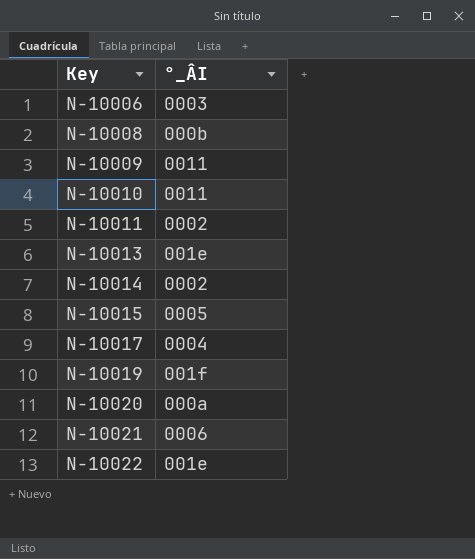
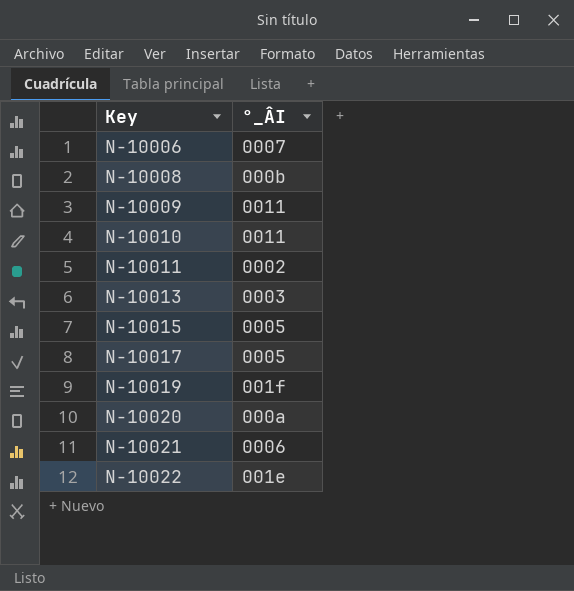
row N-10014: 0002 -> none
N-10006 | °_ÂI: 0003 -> 0007
N-10013 | °_ÂI: 001e -> 0003
N-10017 | °_ÂI: 0004 -> 0005

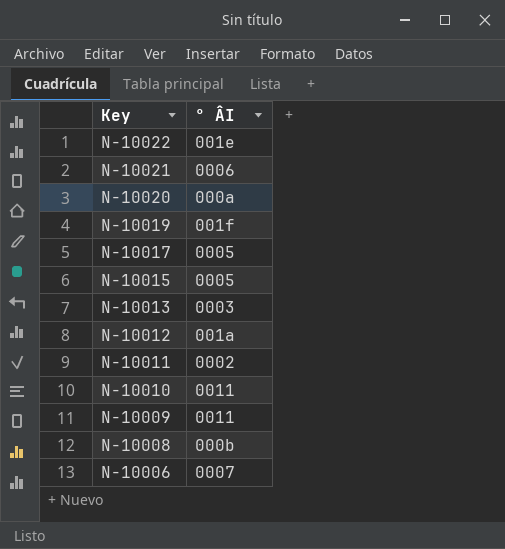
row order: Key ascending -> Key descending
column name: °_ÂI -> ° ÂI
row N-10012: none -> 001a

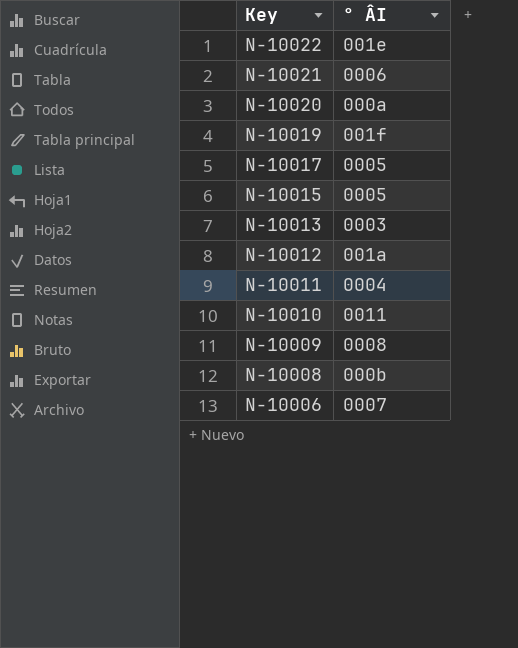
N-10011 | ° ÂI: 0002 -> 0004
N-10009 | ° ÂI: 0011 -> 0008

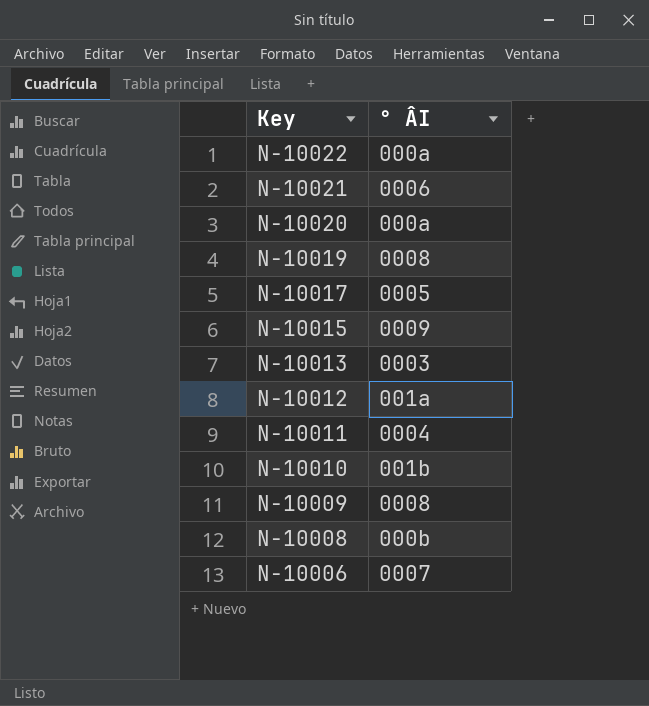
N-10022 | ° ÂI: 001e -> 000a
N-10019 | ° ÂI: 001f -> 0008
N-10015 | ° ÂI: 0005 -> 0009
N-10010 | ° ÂI: 0011 -> 001b

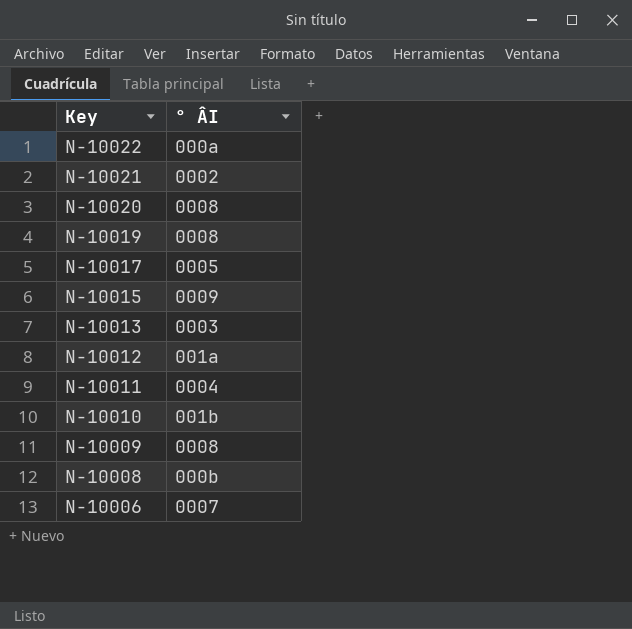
N-10021 | ° ÂI: 0006 -> 0002
N-10020 | ° ÂI: 000a -> 0008

